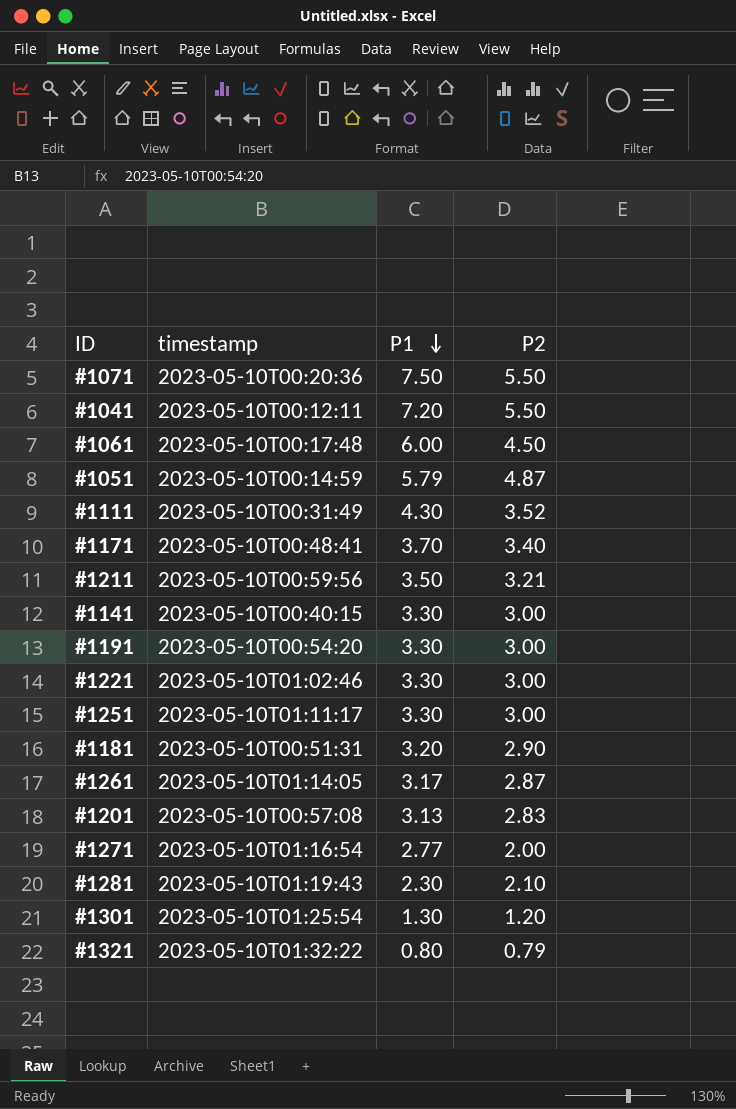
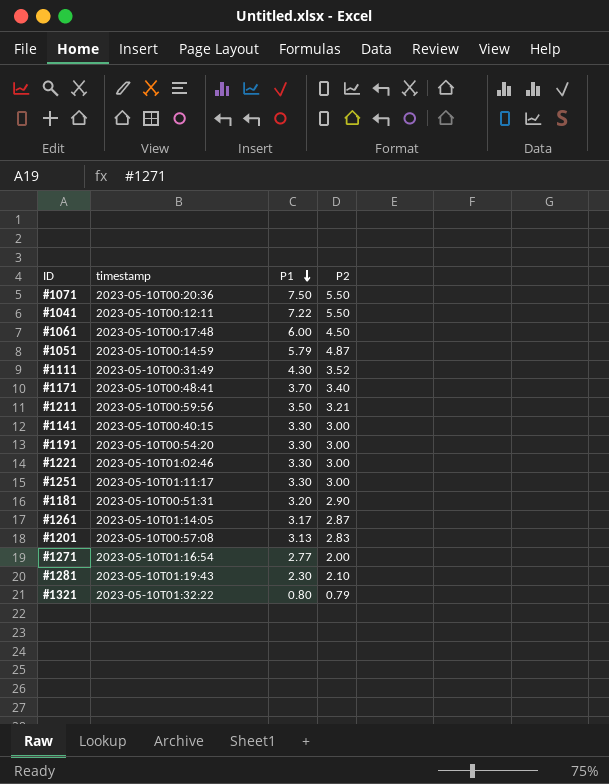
row #1301: 2023-05-10T01:25:54 | 1.30 | 1.20 -> none
#1041 | P1: 7.20 -> 7.22

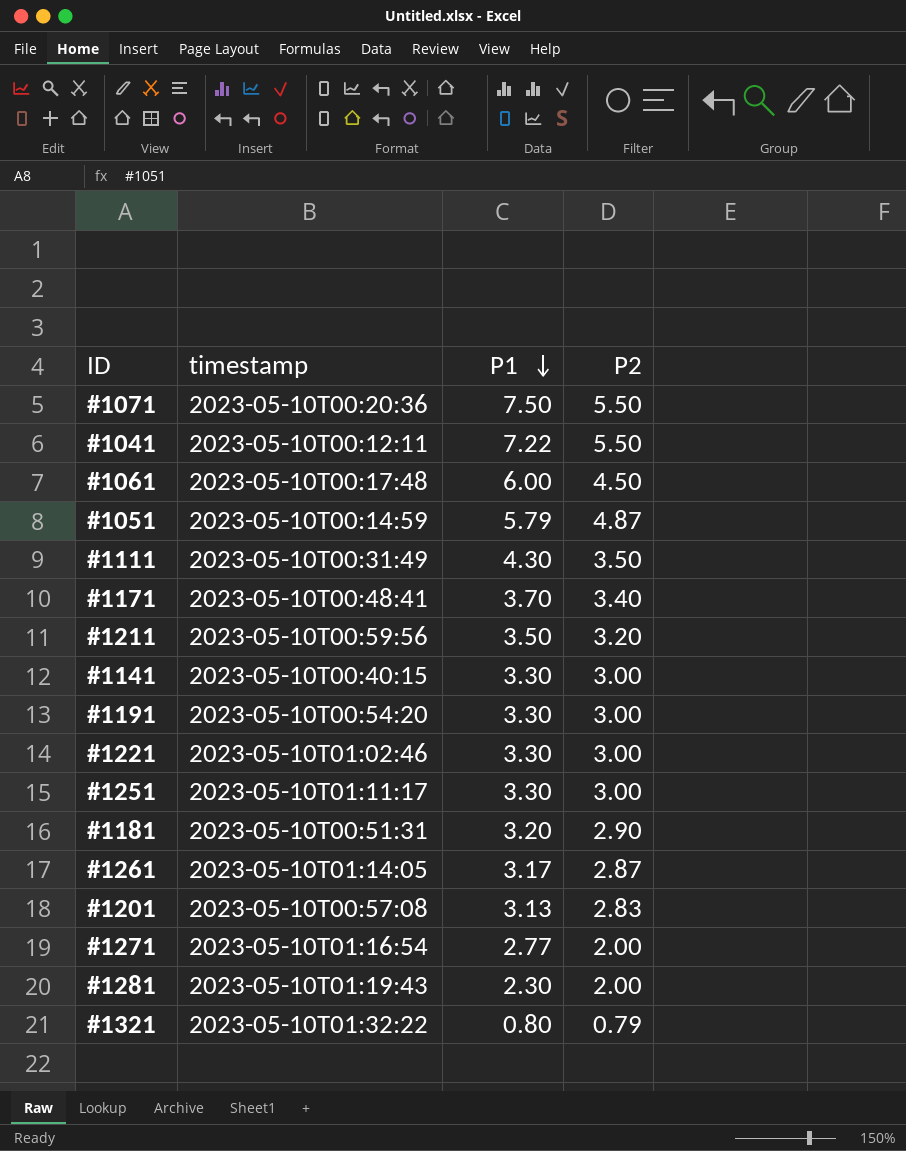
#1111 | P2: 3.52 -> 3.50
#1211 | P2: 3.21 -> 3.20
#1281 | P2: 2.10 -> 2.00

